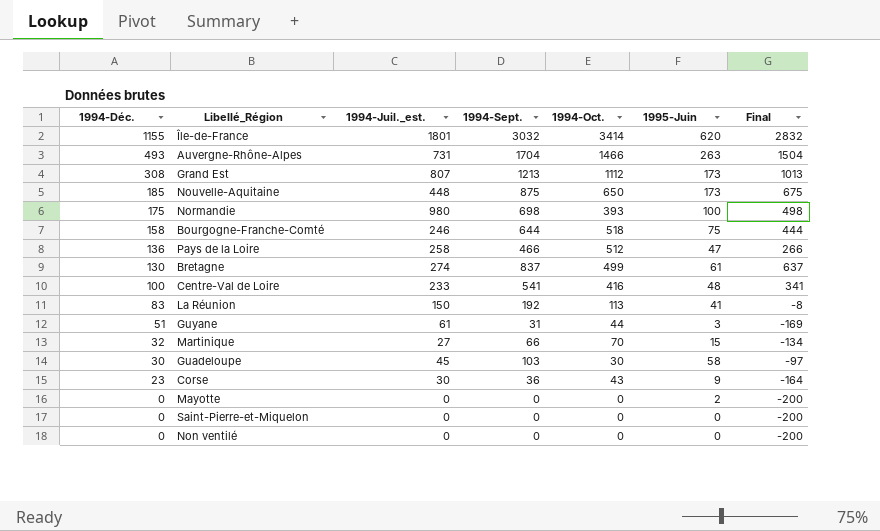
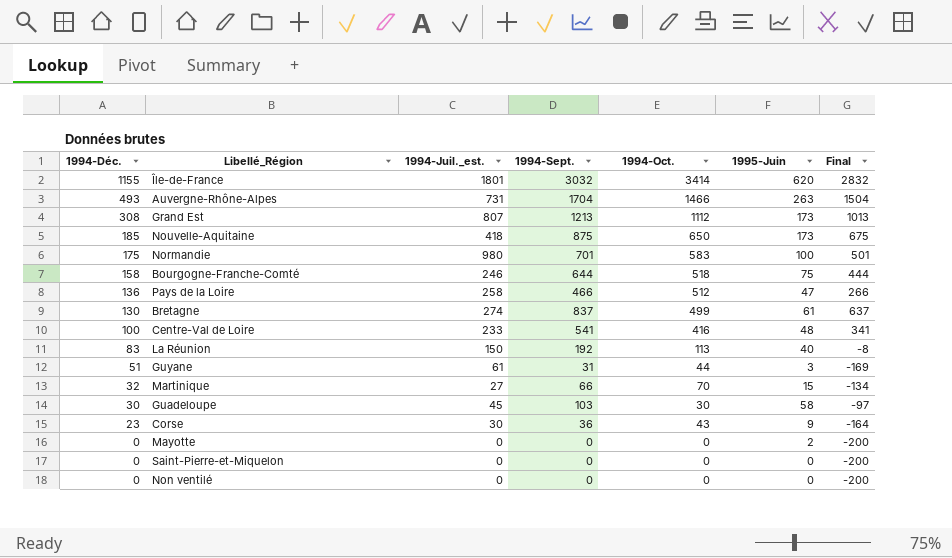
Nouvelle-Aquitaine | 1994-Juil._est.: 448 -> 418
Normandie | 1994-Sept.: 698 -> 701
Normandie | 1994-Oct.: 393 -> 583
Normandie | Final: 498 -> 501
La Réunion | 1995-Juin: 41 -> 40

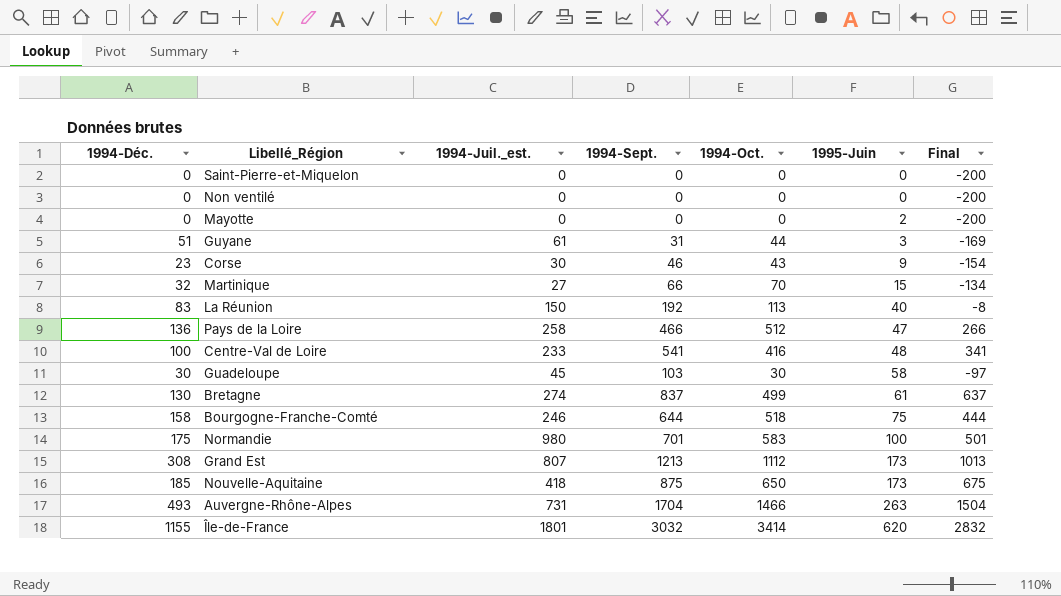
row order: 1994-Déc. descending -> 1995-Juin ascending
Corse | 1994-Sept.: 36 -> 46
Corse | Final: -164 -> -154

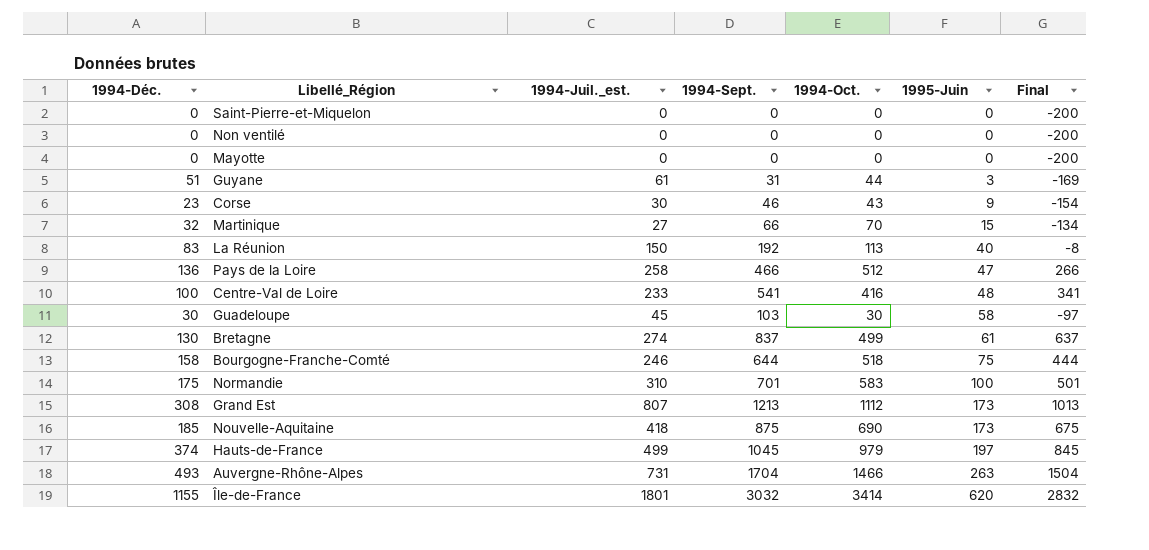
Mayotte | 1995-Juin: 2 -> 0
Normandie | 1994-Juil._est.: 980 -> 310
Nouvelle-Aquitaine | 1994-Oct.: 650 -> 690
row Hauts-de-France: none -> 374 | 499 | 1045 | 979 | 197 | 845

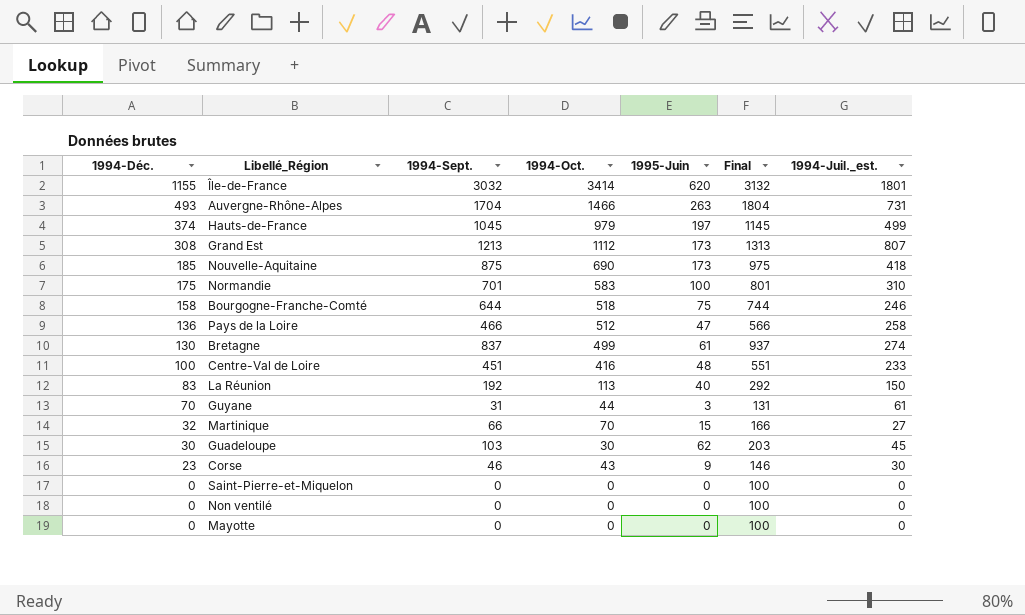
row order: 1995-Juin ascending -> 1994-Déc. descending
column Final | formula: [1994-Sept.] - 200 -> [1994-Sept.] + 100
column 1994-Juil._est. | position: 3 -> 7
Centre-Val de Loire | 1994-Sept.: 541 -> 451
Guyane | 1994-Déc.: 51 -> 70
Guadeloupe | 1995-Juin: 58 -> 62

